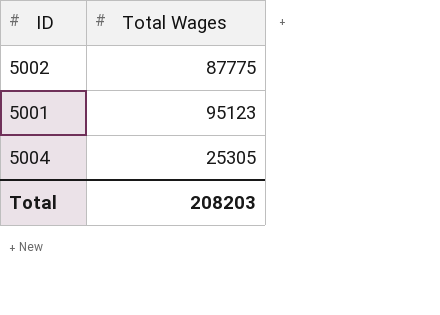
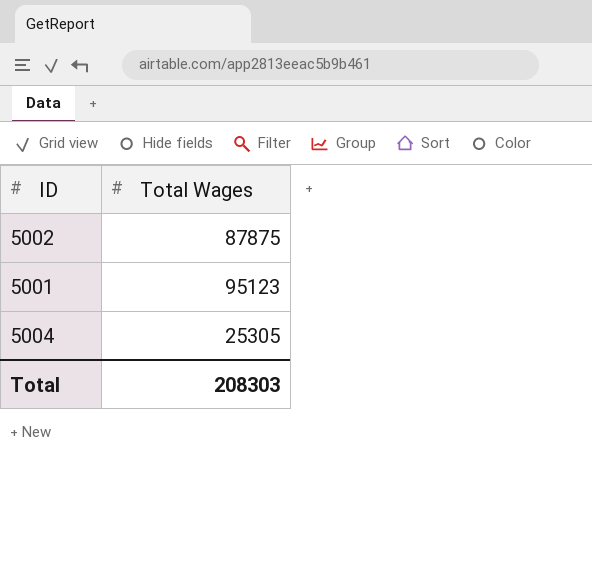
5002 | Total Wages: 87775 -> 87875
Total | Total Wages: 208203 -> 208303

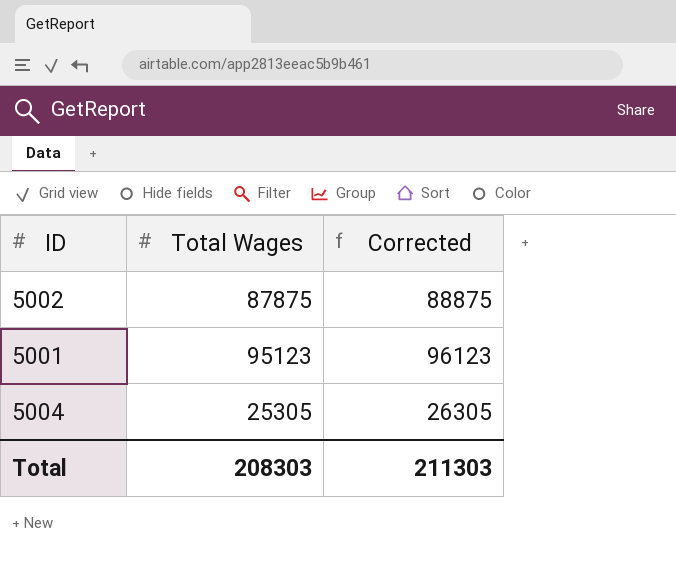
column Corrected | formula: none -> [Total Wages] + 1000

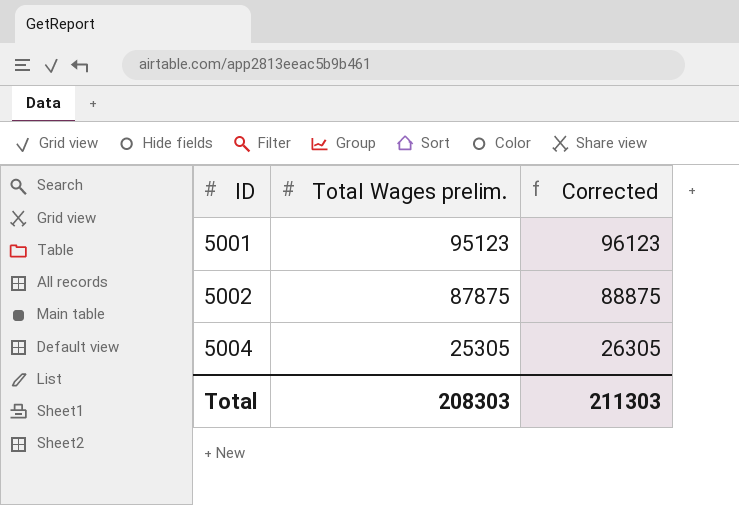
row order: none -> ID ascending
column name: Total Wages -> Total Wages prelim.

